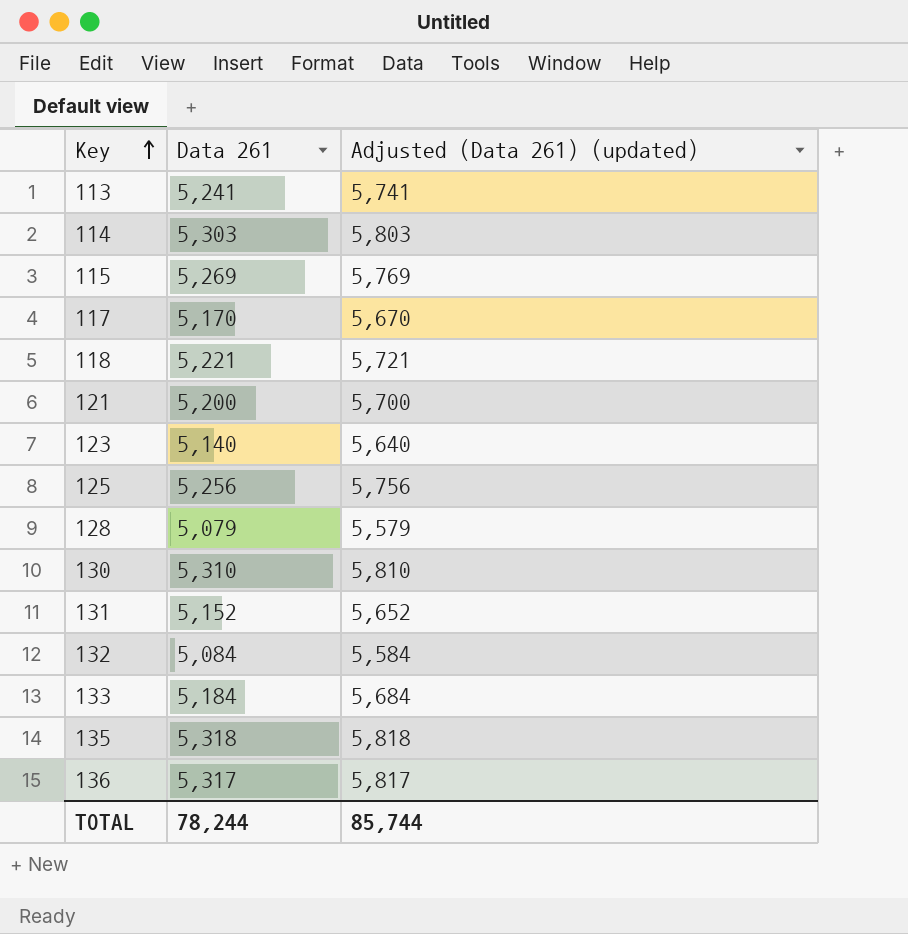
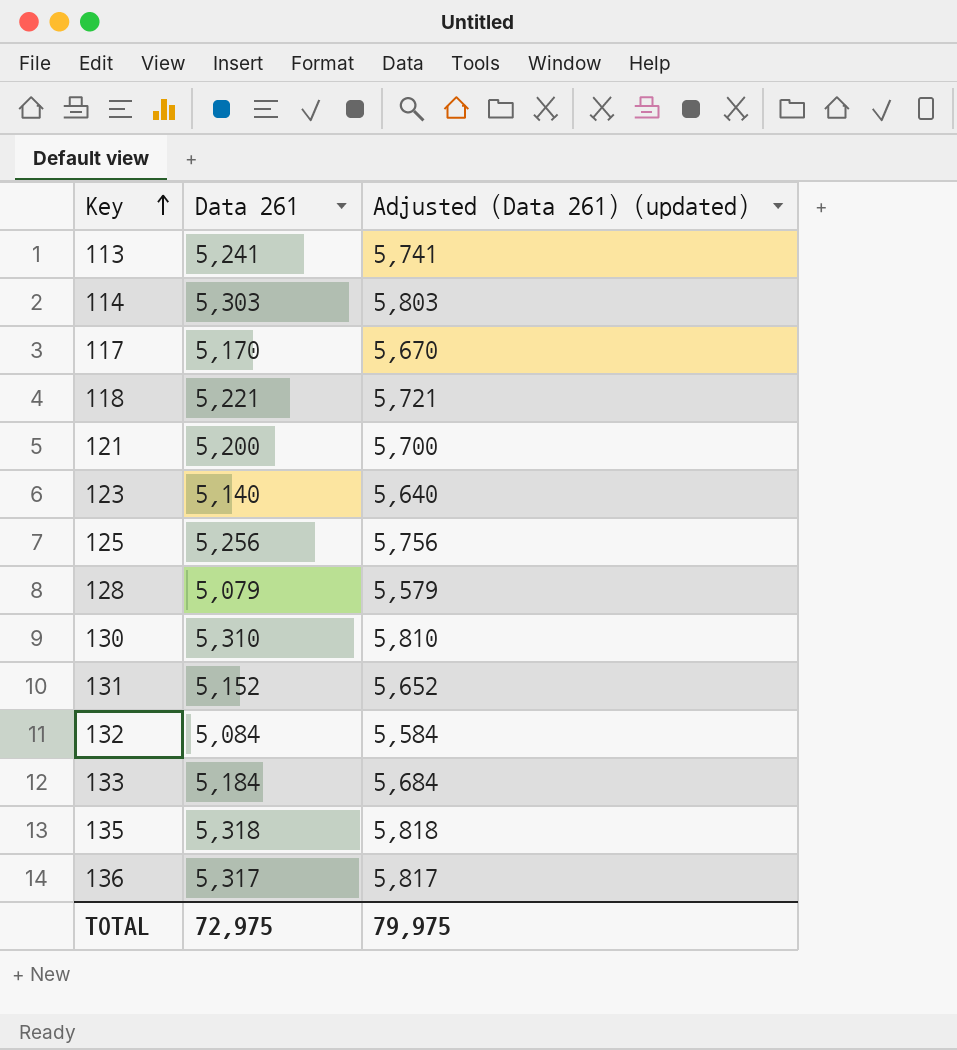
row 115: 5,269 | 5,769 -> none
TOTAL | Data 261: 78,244 -> 72,975
TOTAL | Adjusted (Data 261) (updated): 85,744 -> 79,975

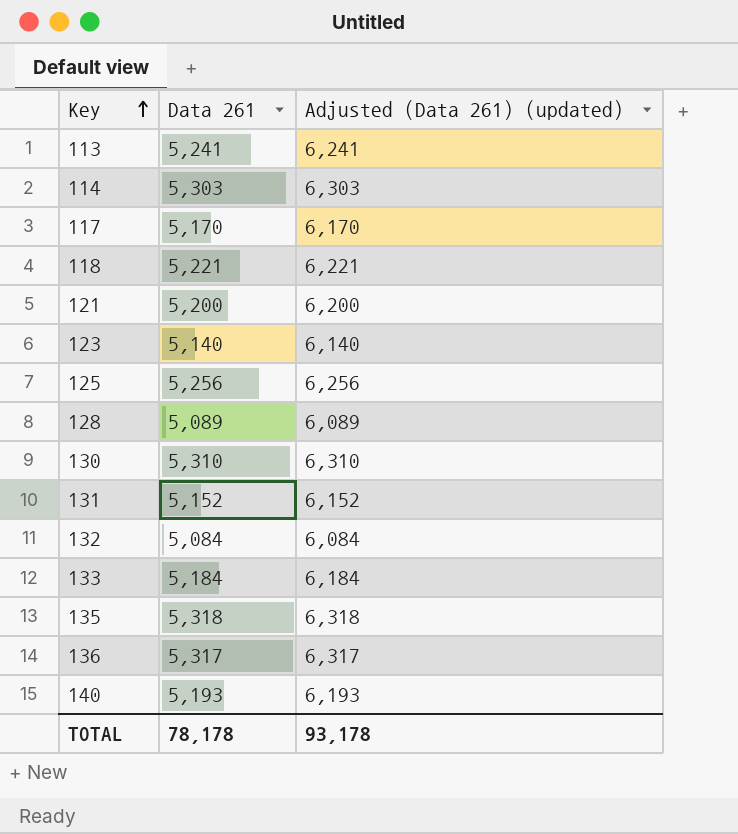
column Adjusted (Data 261) (updated) | formula: [Data 261] + 500 -> [Data 261] + 1000
128 | Data 261: 5,079 -> 5,089
row 140: none -> 5,193 | 6,193
TOTAL | Data 261: 72,975 -> 78,178
TOTAL | Adjusted (Data 261) (updated): 79,975 -> 93,178

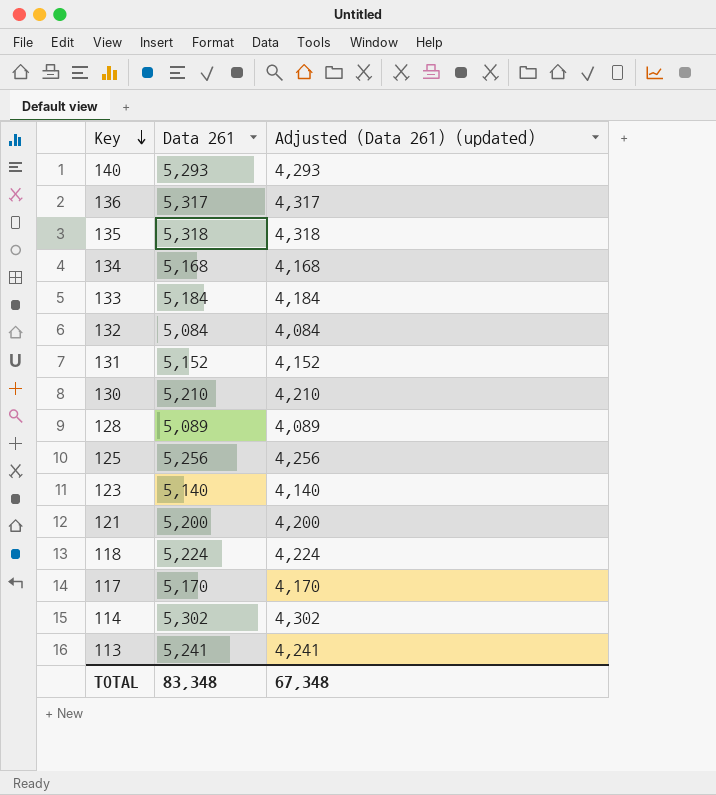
row order: Key ascending -> Key descending
column Adjusted (Data 261) (updated) | formula: [Data 261] + 1000 -> [Data 261] - 1000
140 | Data 261: 5,193 -> 5,293
row 134: none -> 5,168 | 4,168
130 | Data 261: 5,310 -> 5,210
118 | Data 261: 5,221 -> 5,224
114 | Data 261: 5,303 -> 5,302
TOTAL | Data 261: 78,178 -> 83,348
TOTAL | Adjusted (Data 261) (updated): 93,178 -> 67,348

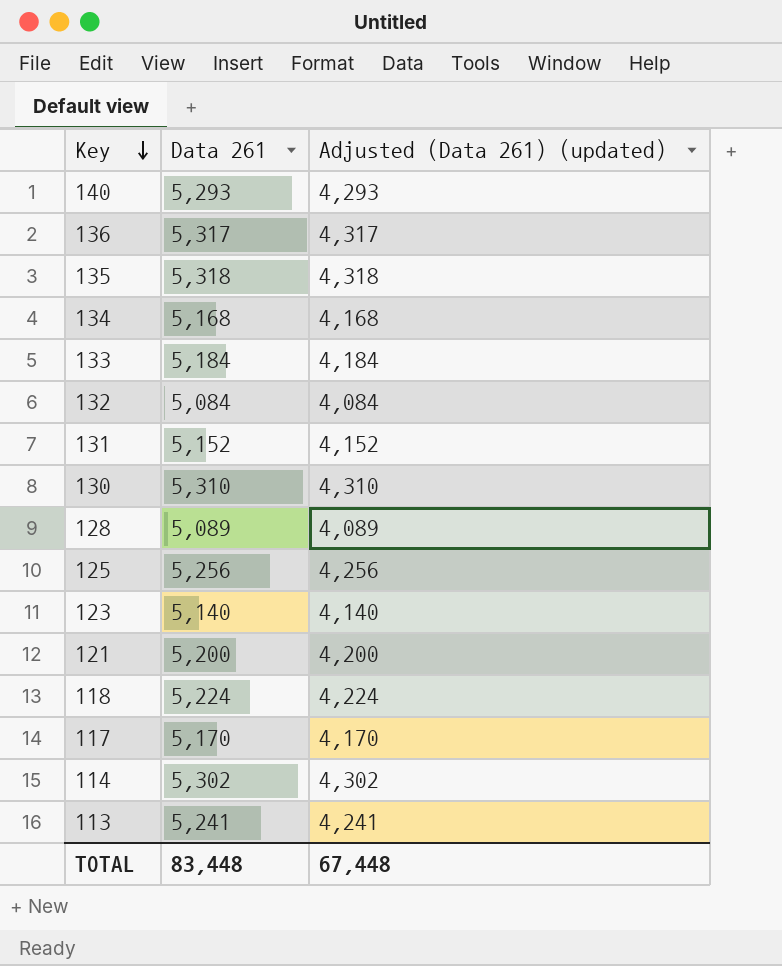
130 | Data 261: 5,210 -> 5,310
130 | Adjusted (Data 261) (updated): 4,210 -> 4,310
TOTAL | Data 261: 83,348 -> 83,448
TOTAL | Adjusted (Data 261) (updated): 67,348 -> 67,448

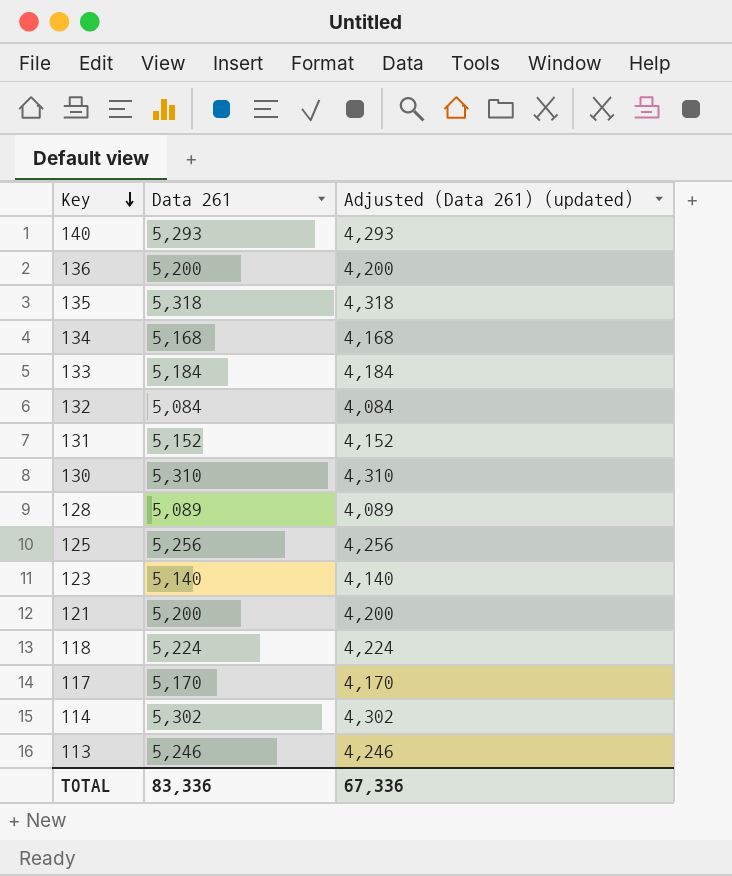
136 | Data 261: 5,317 -> 5,200
136 | Adjusted (Data 261) (updated): 4,317 -> 4,200
113 | Data 261: 5,241 -> 5,246
113 | Adjusted (Data 261) (updated): 4,241 -> 4,246
TOTAL | Data 261: 83,448 -> 83,336
TOTAL | Adjusted (Data 261) (updated): 67,448 -> 67,336

